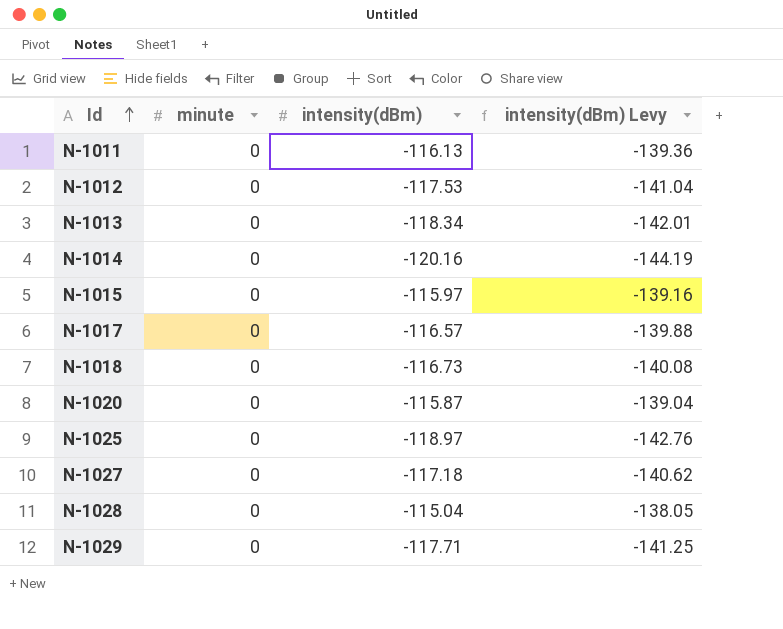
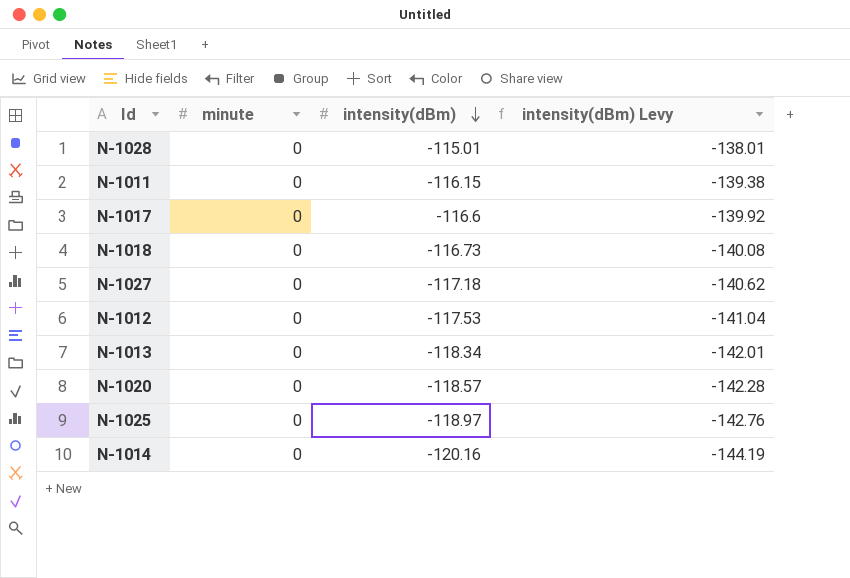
row order: Id ascending -> intensity(dBm) descending
row N-1015: 0 | -115.97 | -139.16 -> none
row N-1029: 0 | -117.71 | -141.25 -> none
N-1028 | intensity(dBm): -115.04 -> -115.01
N-1028 | intensity(dBm) Levy: -138.05 -> -138.01
N-1011 | intensity(dBm): -116.13 -> -116.15
N-1011 | intensity(dBm) Levy: -139.36 -> -139.38
N-1017 | intensity(dBm): -116.57 -> -116.6
N-1017 | intensity(dBm) Levy: -139.88 -> -139.92
N-1020 | intensity(dBm): -115.87 -> -118.57
N-1020 | intensity(dBm) Levy: -139.04 -> -142.28

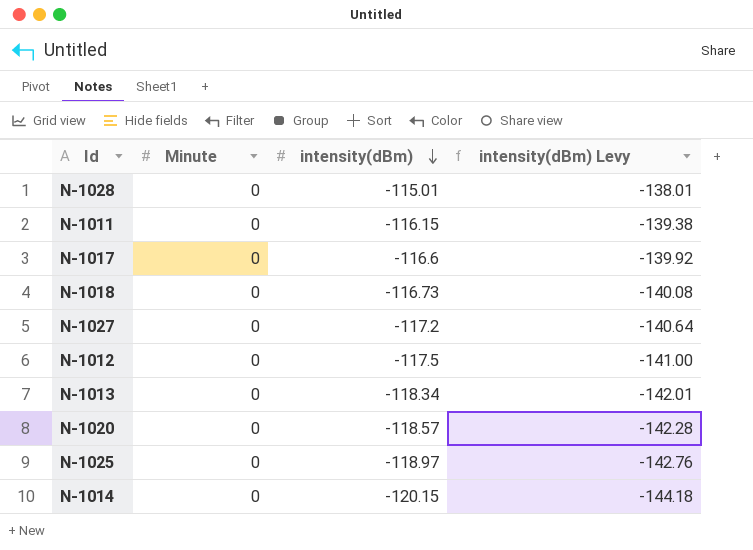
column name: minute -> Minute
N-1027 | intensity(dBm): -117.18 -> -117.2
N-1027 | intensity(dBm) Levy: -140.62 -> -140.64
N-1012 | intensity(dBm): -117.53 -> -117.5
N-1012 | intensity(dBm) Levy: -141.04 -> -141.00
N-1014 | intensity(dBm): -120.16 -> -120.15
N-1014 | intensity(dBm) Levy: -144.19 -> -144.18

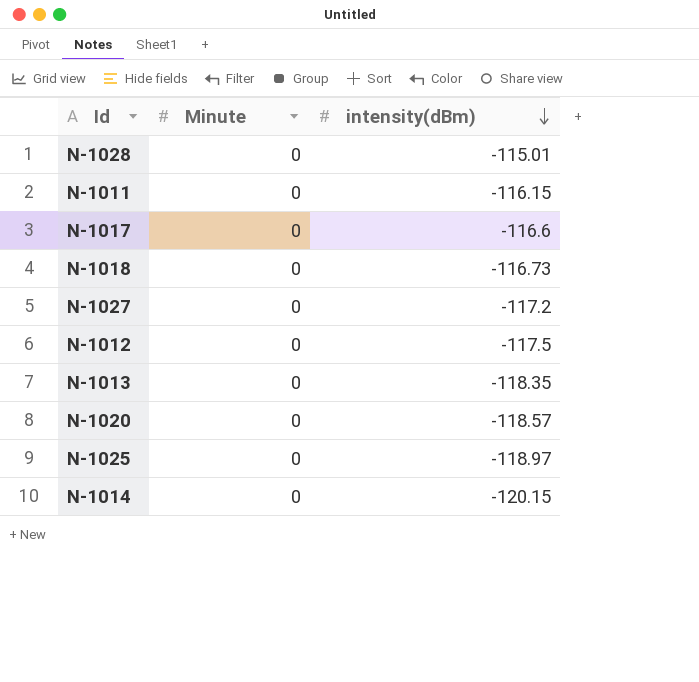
column intensity(dBm) Levy | formula: [intensity(dBm)] * 1.2 -> none
N-1013 | intensity(dBm): -118.34 -> -118.35

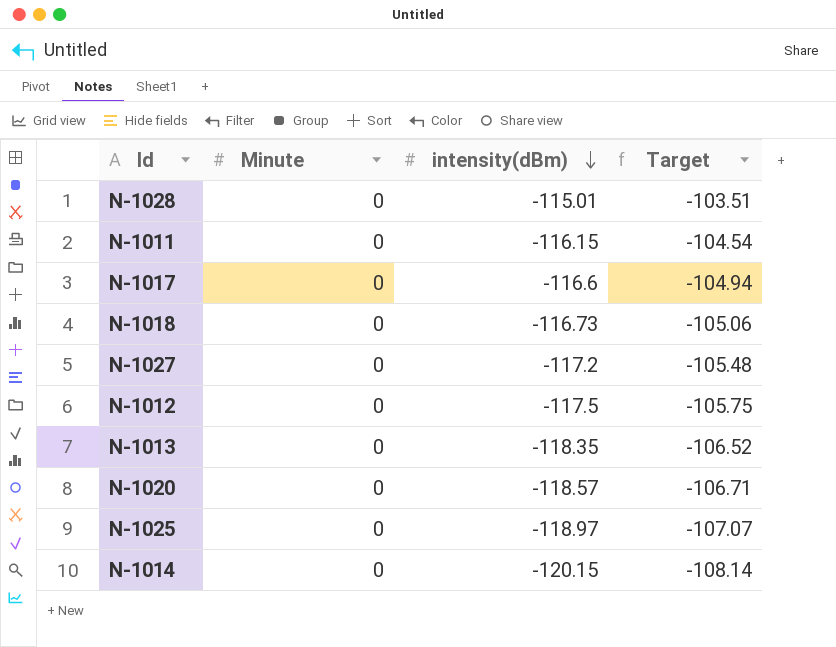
column Target | formula: none -> [intensity(dBm)] * 0.9

